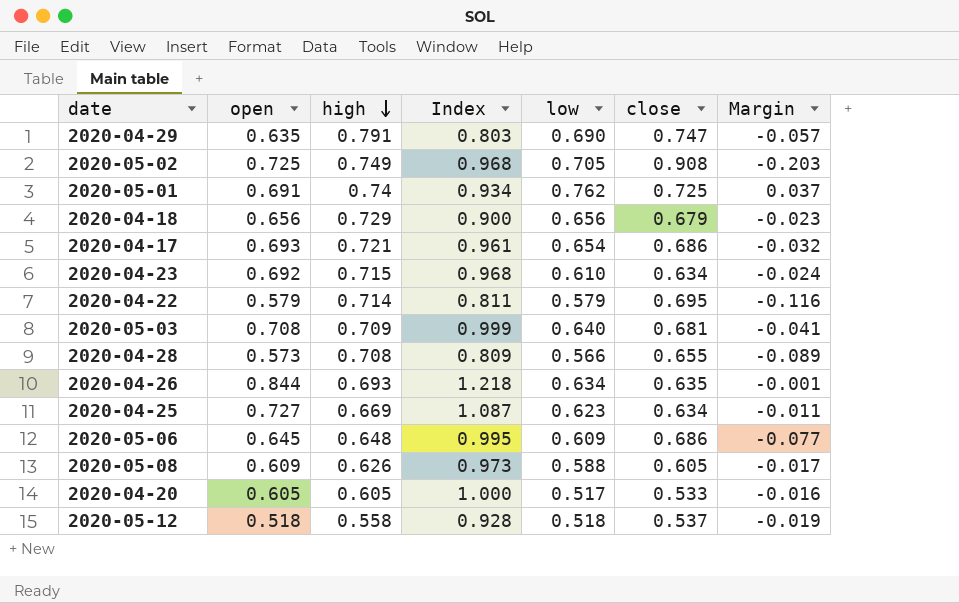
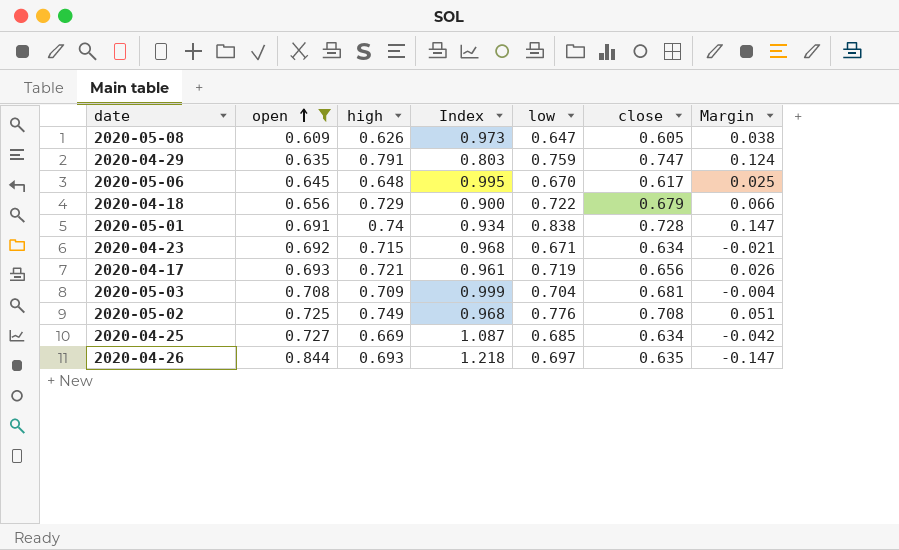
filter: none -> open >= 0.609
row order: high descending -> open ascending
column Margin | formula: [low] - [close] -> [low] - [open]
2020-05-08 | low: 0.588 -> 0.647
2020-04-29 | low: 0.690 -> 0.759
2020-05-06 | low: 0.609 -> 0.670
2020-05-06 | close: 0.686 -> 0.617
2020-04-18 | low: 0.656 -> 0.722
2020-05-01 | low: 0.762 -> 0.838
2020-05-01 | close: 0.725 -> 0.728
2020-04-23 | low: 0.610 -> 0.671
2020-04-17 | low: 0.654 -> 0.719
2020-04-17 | close: 0.686 -> 0.656
2020-05-03 | low: 0.640 -> 0.704
2020-05-02 | low: 0.705 -> 0.776
2020-05-02 | close: 0.908 -> 0.708
2020-04-25 | low: 0.623 -> 0.685
2020-04-26 | low: 0.634 -> 0.697

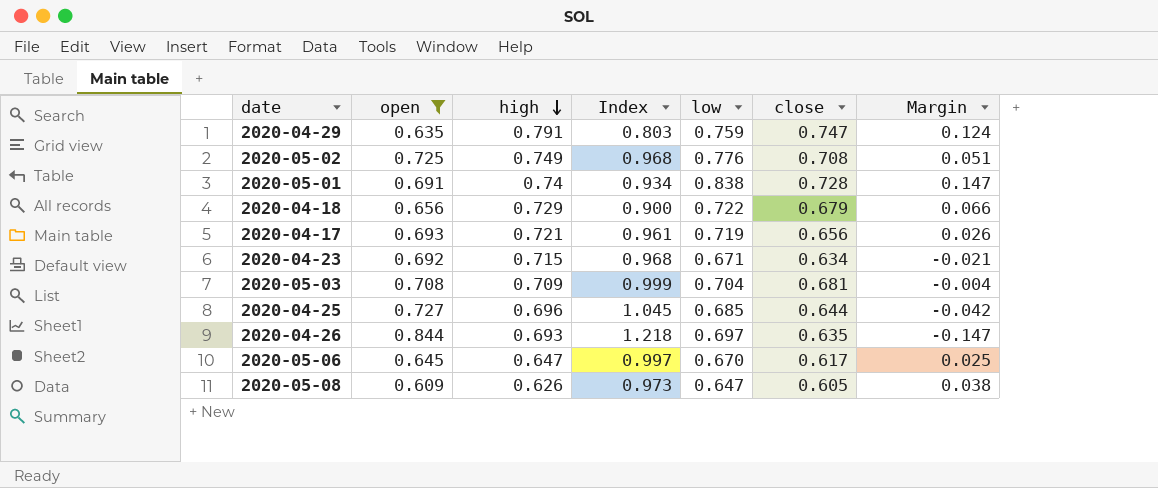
row order: open ascending -> high descending
2020-04-25 | high: 0.669 -> 0.696
2020-04-25 | Index: 1.087 -> 1.045
2020-04-25 | close: 0.634 -> 0.644
2020-05-06 | high: 0.648 -> 0.647
2020-05-06 | Index: 0.995 -> 0.997

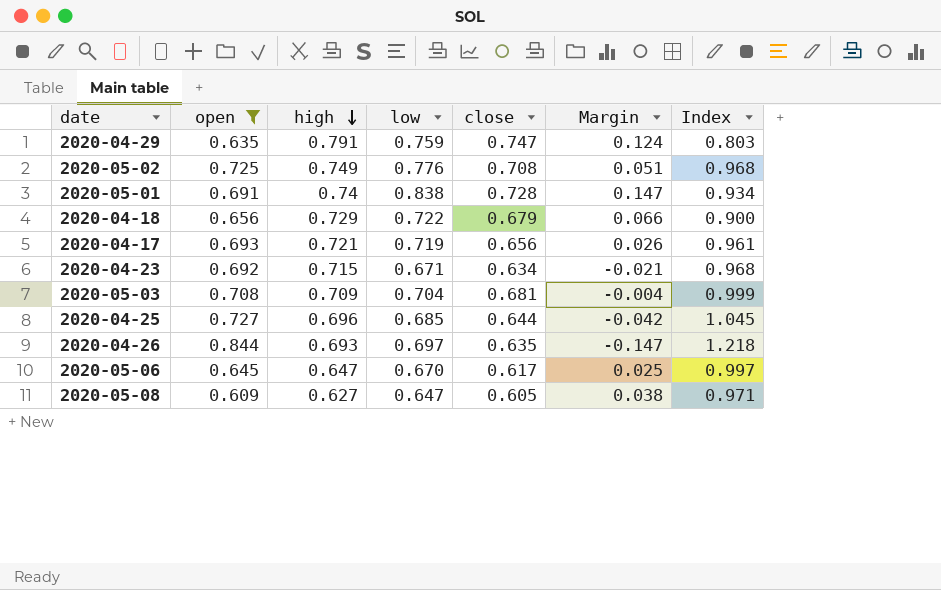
column Index | position: 4 -> 7
2020-05-08 | high: 0.626 -> 0.627
2020-05-08 | Index: 0.973 -> 0.971

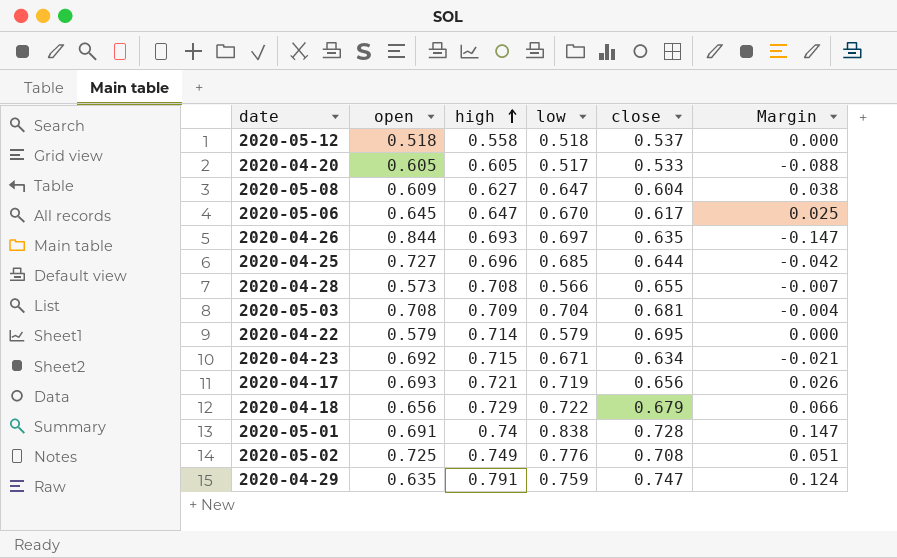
filter: open >= 0.609 -> none
row order: high descending -> high ascending
column Index | formula: [open] / [high] -> none
2020-05-08 | close: 0.605 -> 0.604

